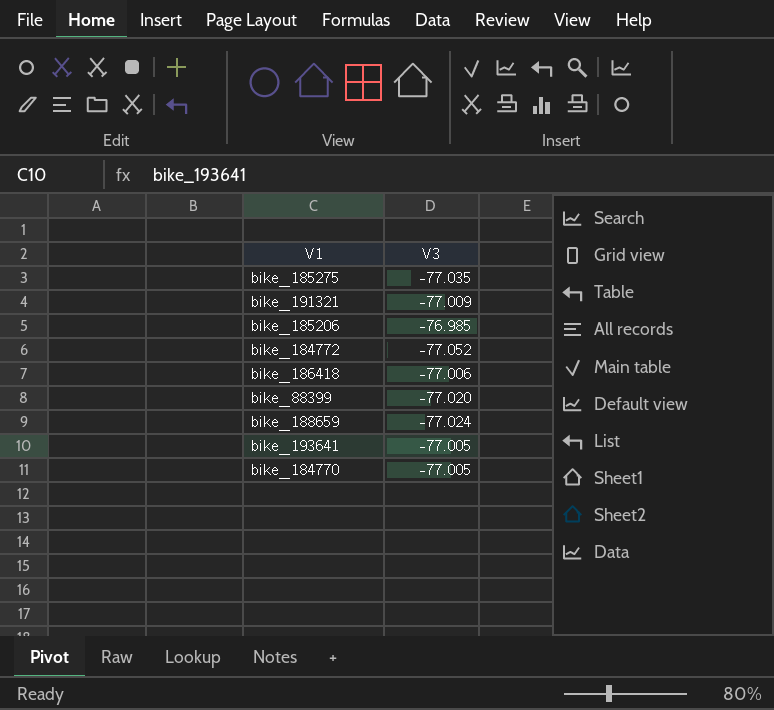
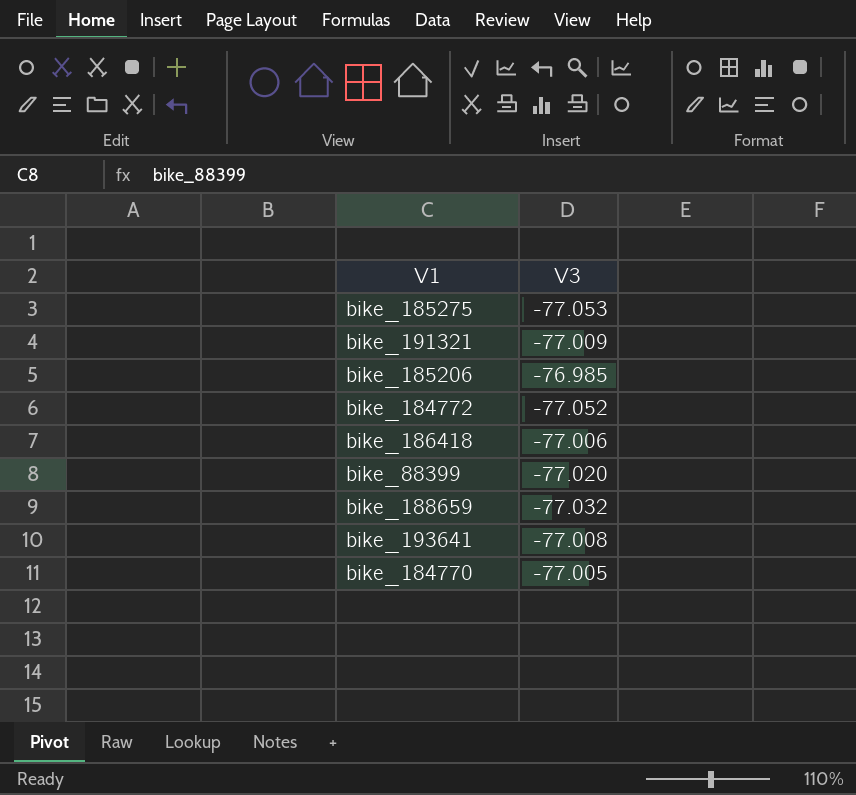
bike_185275 | V3: -77.035 -> -77.053
bike_188659 | V3: -77.024 -> -77.032
bike_193641 | V3: -77.005 -> -77.008

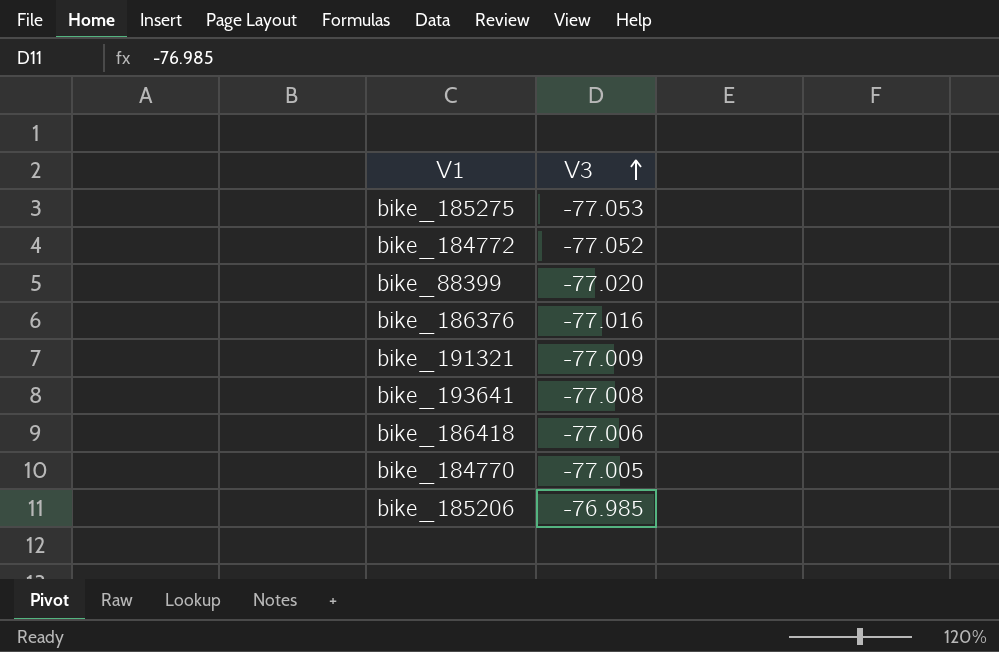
row order: none -> V3 ascending
row bike_188659: -77.032 -> none
row bike_186376: none -> -77.016

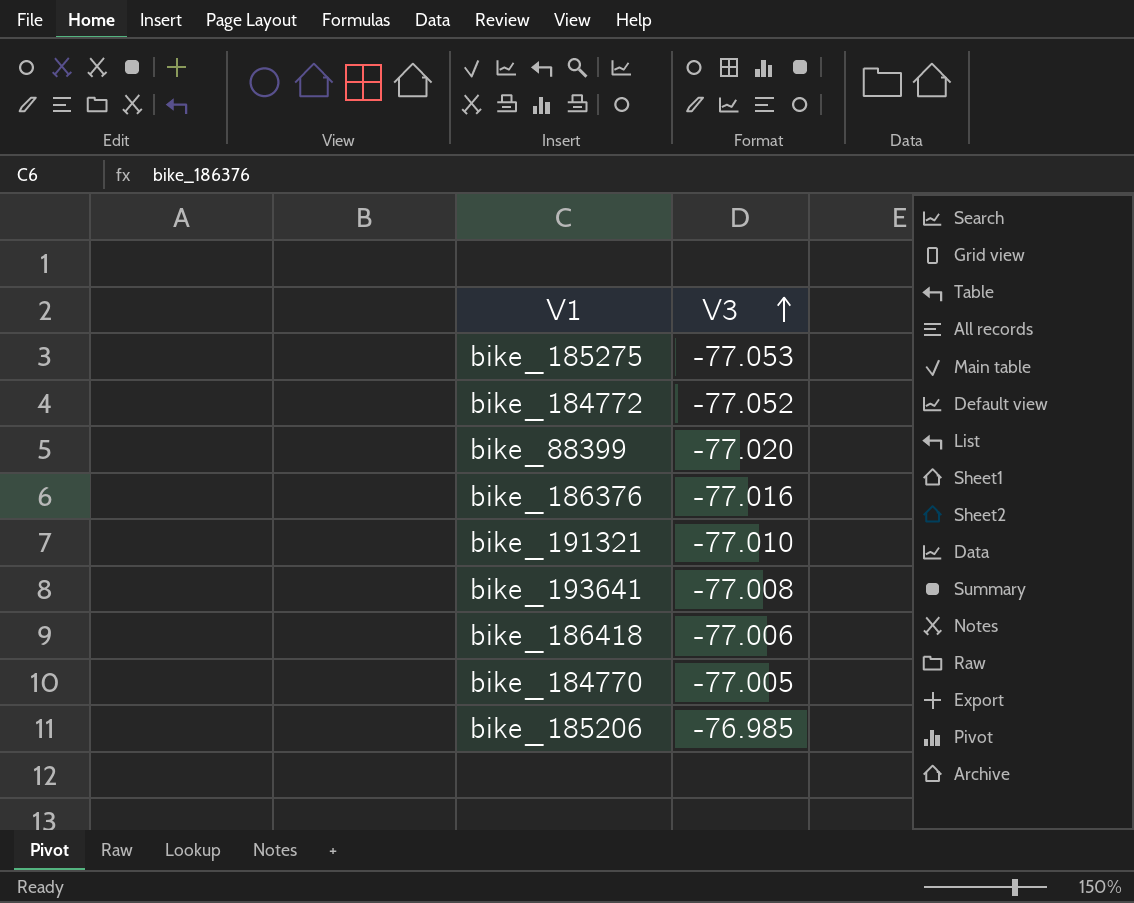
bike_191321 | V3: -77.009 -> -77.010

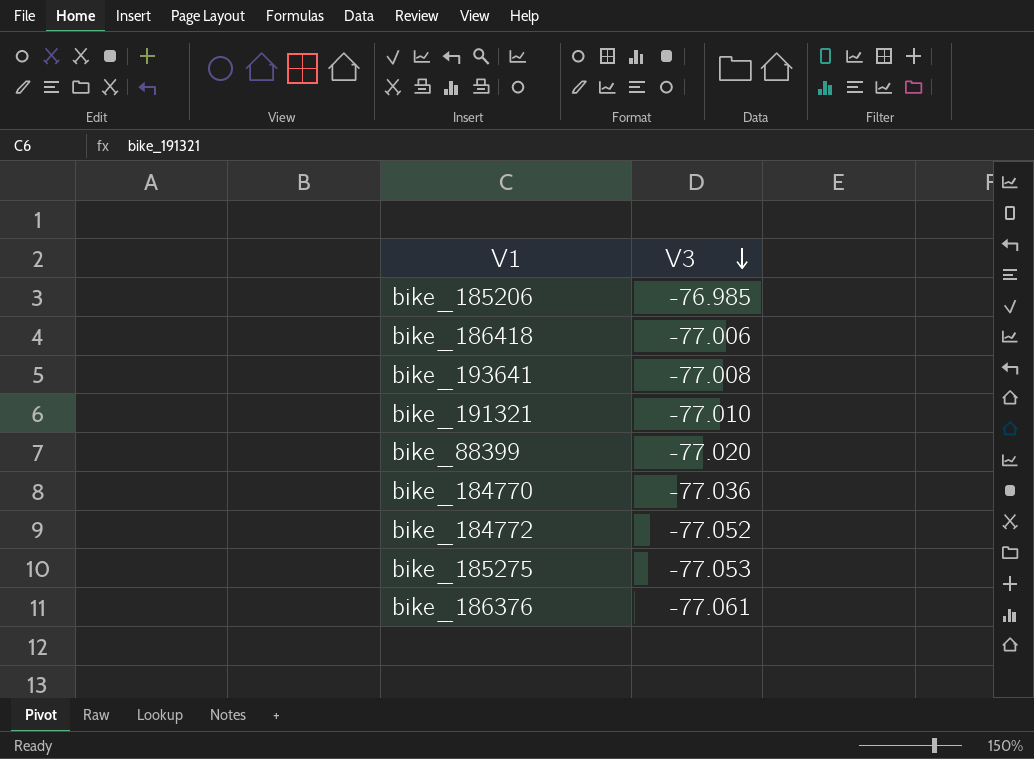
row order: V3 ascending -> V3 descending
bike_184770 | V3: -77.005 -> -77.036
bike_186376 | V3: -77.016 -> -77.061

